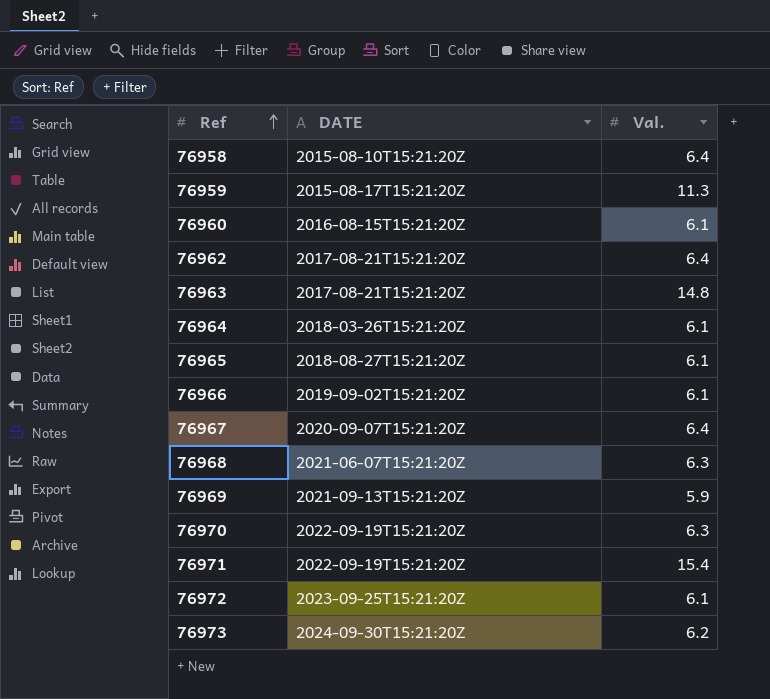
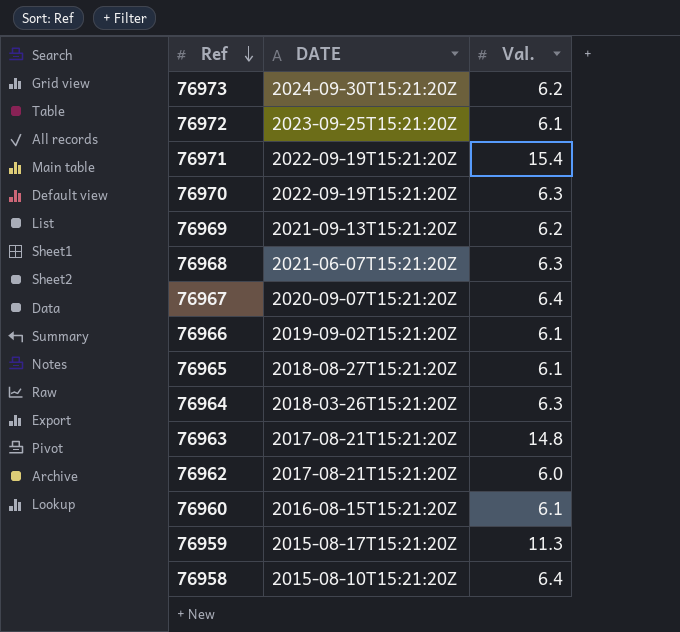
row order: Ref ascending -> Ref descending
76969 | Val.: 5.9 -> 6.2
76964 | Val.: 6.1 -> 6.3
76962 | Val.: 6.4 -> 6.0

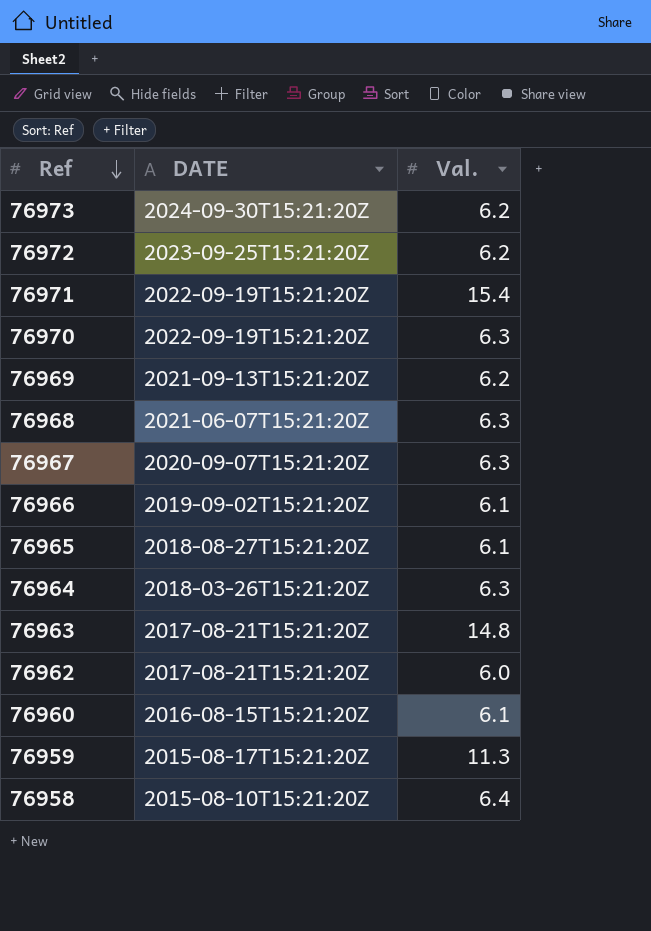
76972 | Val.: 6.1 -> 6.2
76967 | Val.: 6.4 -> 6.3

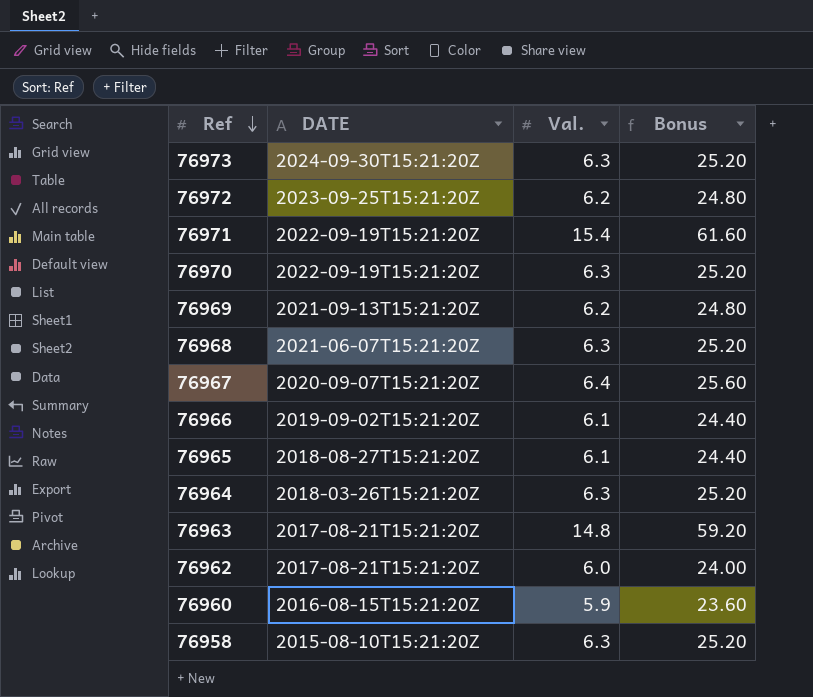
column Bonus | formula: none -> [Val.] * 4
row 76959: 2015-08-17T15:21:20Z | 11.3 -> none
76973 | Val.: 6.2 -> 6.3
76967 | Val.: 6.3 -> 6.4
76960 | Val.: 6.1 -> 5.9
76958 | Val.: 6.4 -> 6.3

